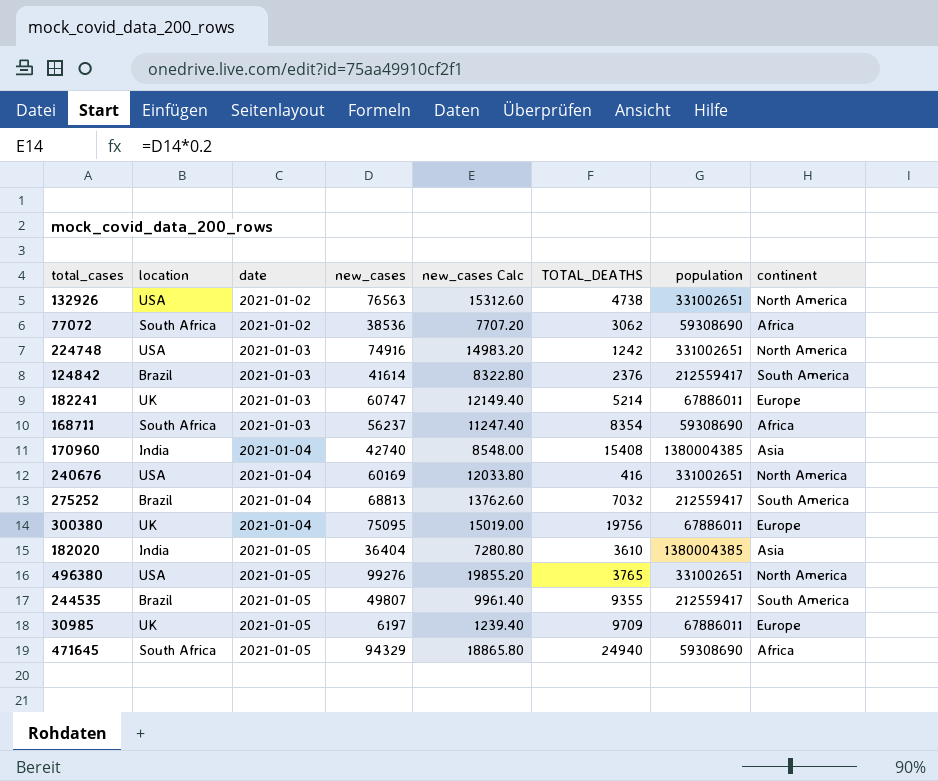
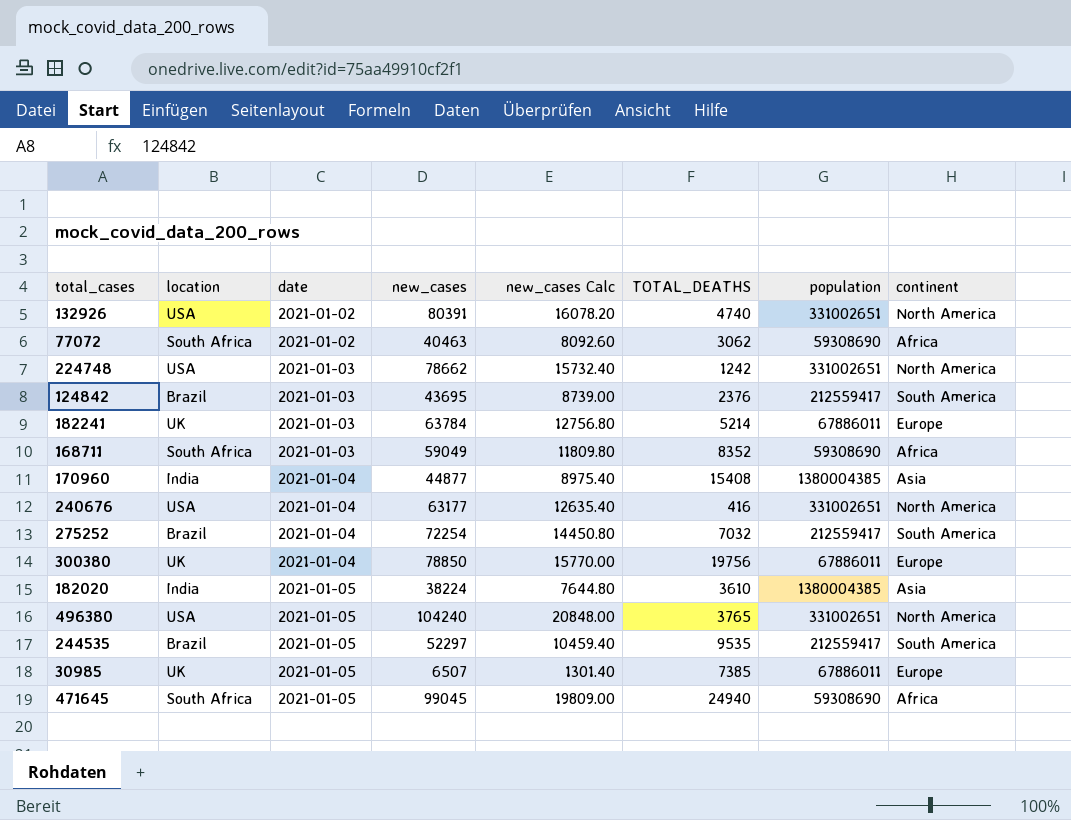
132926 | new_cases: 76563 -> 80391
132926 | new_cases Calc: 15312.60 -> 16078.20
132926 | TOTAL_DEATHS: 4738 -> 4740
77072 | new_cases: 38536 -> 40463
77072 | new_cases Calc: 7707.20 -> 8092.60
224748 | new_cases: 74916 -> 78662
224748 | new_cases Calc: 14983.20 -> 15732.40
124842 | new_cases: 41614 -> 43695
124842 | new_cases Calc: 8322.80 -> 8739.00
182241 | new_cases: 60747 -> 63784
182241 | new_cases Calc: 12149.40 -> 12756.80
168711 | new_cases: 56237 -> 59049
168711 | new_cases Calc: 11247.40 -> 11809.80
168711 | TOTAL_DEATHS: 8354 -> 8352
170960 | new_cases: 42740 -> 44877
170960 | new_cases Calc: 8548.00 -> 8975.40
240676 | new_cases: 60169 -> 63177
240676 | new_cases Calc: 12033.80 -> 12635.40
275252 | new_cases: 68813 -> 72254
275252 | new_cases Calc: 13762.60 -> 14450.80
300380 | new_cases: 75095 -> 78850
300380 | new_cases Calc: 15019.00 -> 15770.00
182020 | new_cases: 36404 -> 38224
182020 | new_cases Calc: 7280.80 -> 7644.80
496380 | new_cases: 99276 -> 104240
496380 | new_cases Calc: 19855.20 -> 20848.00
244535 | new_cases: 49807 -> 52297
244535 | new_cases Calc: 9961.40 -> 10459.40
244535 | TOTAL_DEATHS: 9355 -> 9535
30985 | new_cases: 6197 -> 6507
30985 | new_cases Calc: 1239.40 -> 1301.40
30985 | TOTAL_DEATHS: 9709 -> 7385
471645 | new_cases: 94329 -> 99045
471645 | new_cases Calc: 18865.80 -> 19809.00

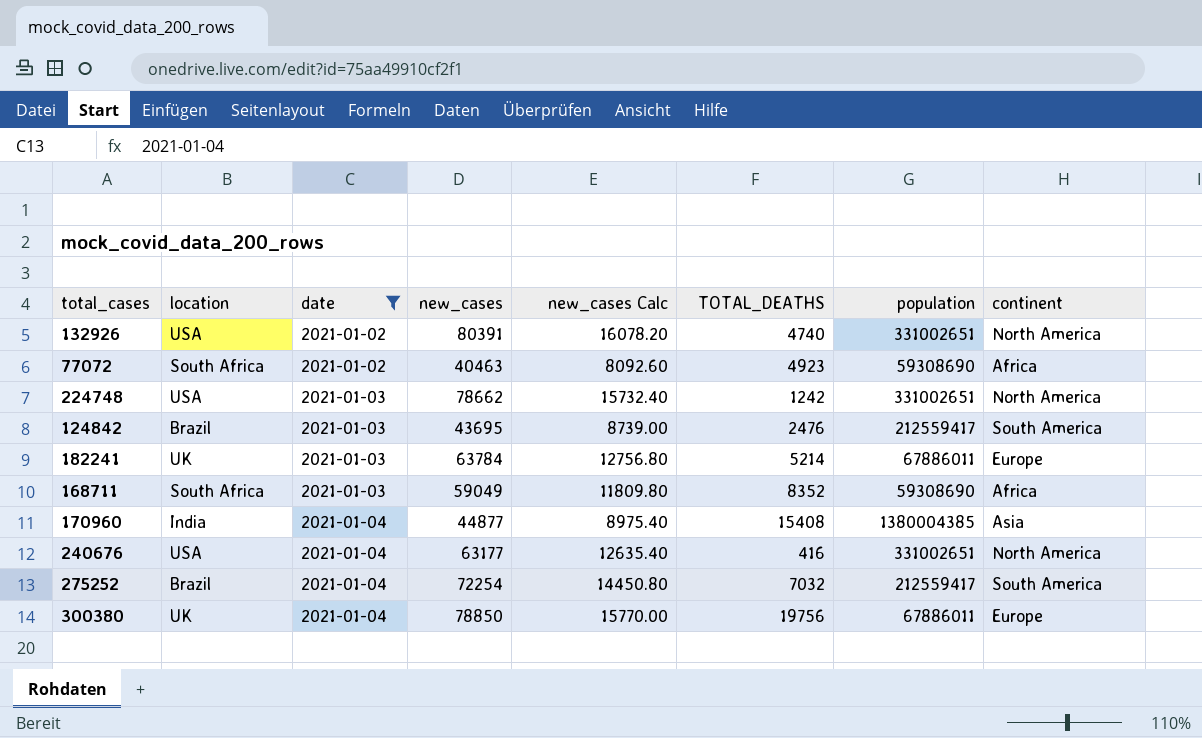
filter: none -> date != 2021-01-05
77072 | TOTAL_DEATHS: 3062 -> 4923
124842 | TOTAL_DEATHS: 2376 -> 2476

